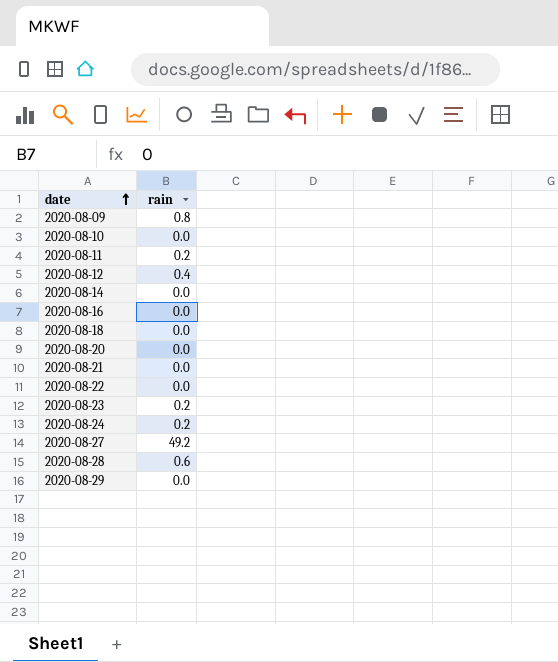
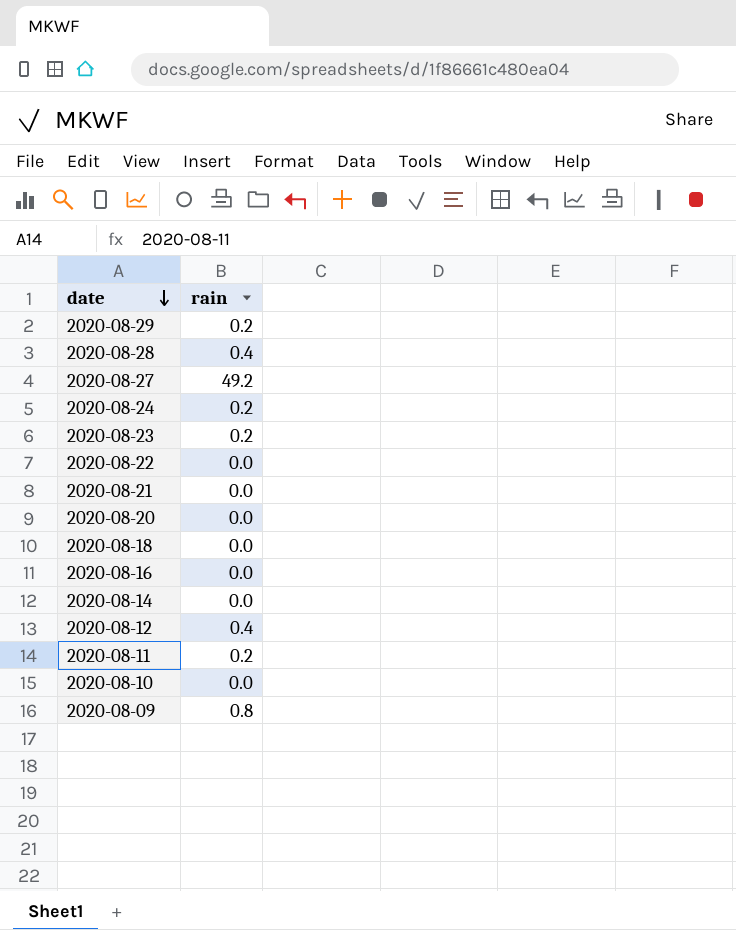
row order: date ascending -> date descending
2020-08-29 | rain: 0.0 -> 0.2
2020-08-28 | rain: 0.6 -> 0.4

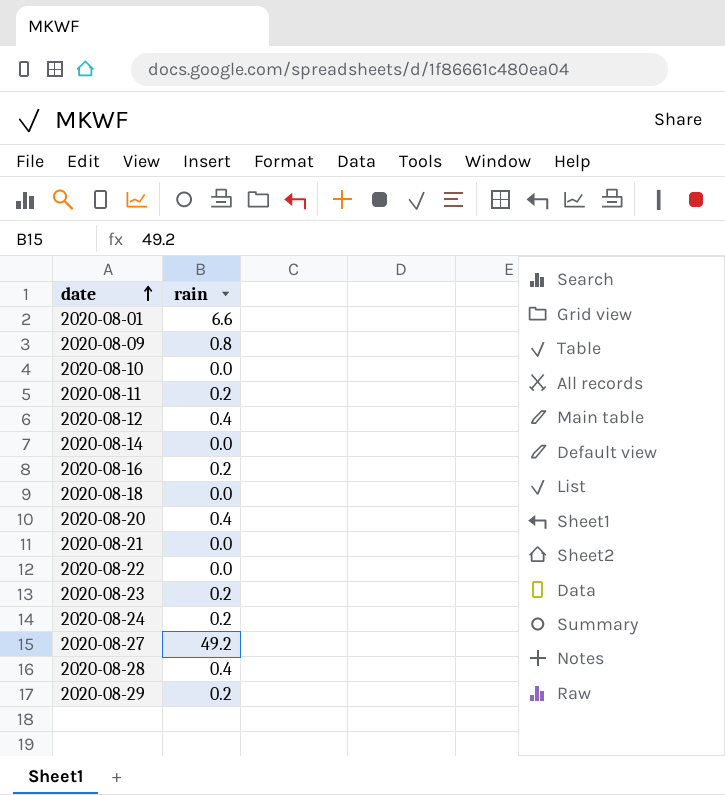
row order: date descending -> date ascending
row 2020-08-01: none -> 6.6
2020-08-16 | rain: 0.0 -> 0.2
2020-08-20 | rain: 0.0 -> 0.4

